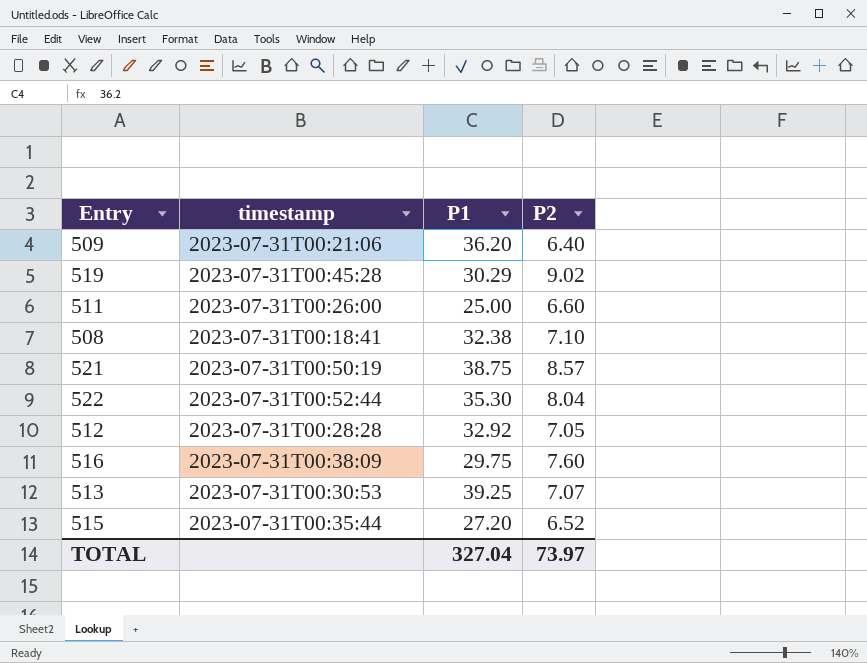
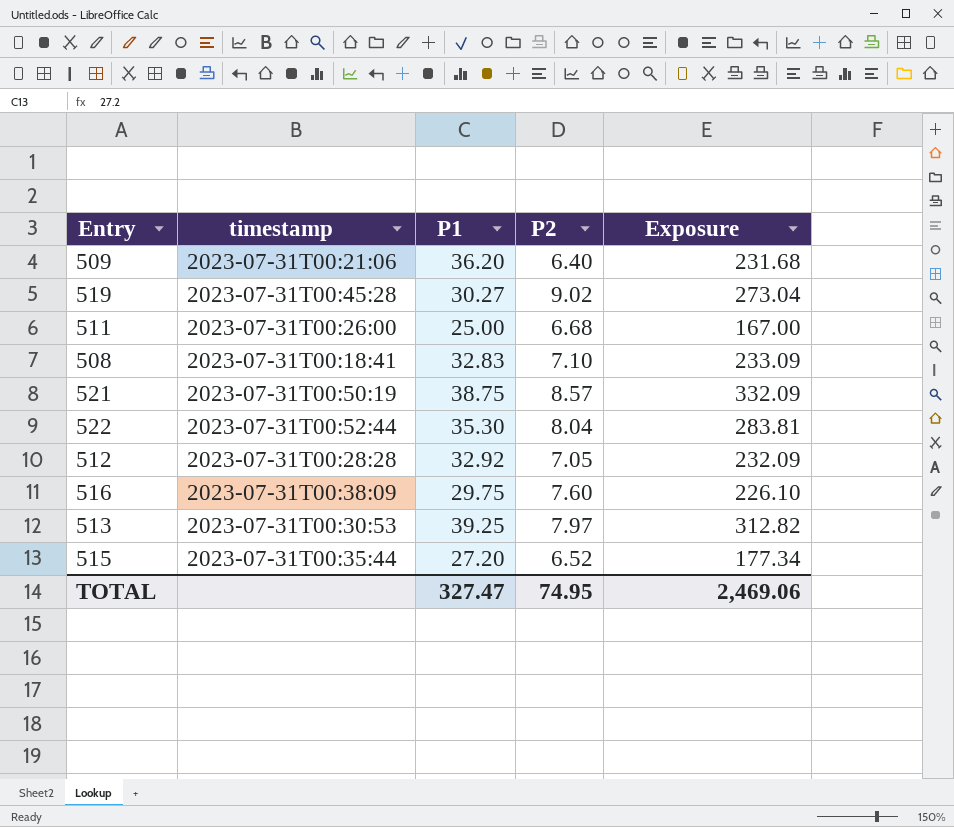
column Exposure | formula: none -> [P1] * [P2]
519 | P1: 30.29 -> 30.27
511 | P2: 6.60 -> 6.68
508 | P1: 32.38 -> 32.83
513 | P2: 7.07 -> 7.97
TOTAL | P1: 327.04 -> 327.47
TOTAL | P2: 73.97 -> 74.95

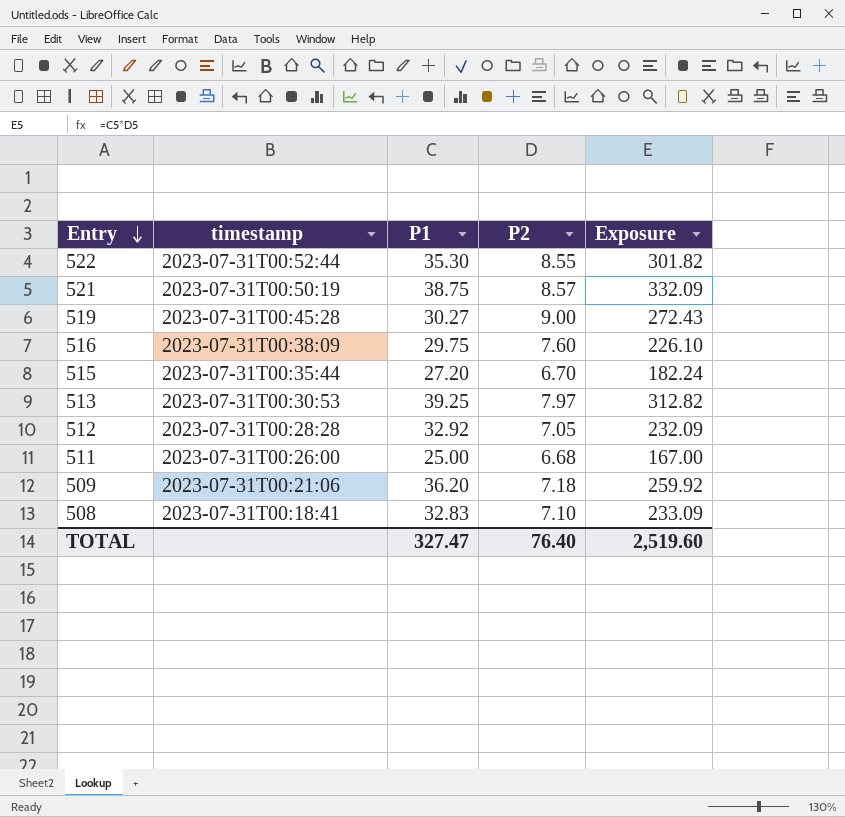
row order: none -> Entry descending
522 | P2: 8.04 -> 8.55
522 | Exposure: 283.81 -> 301.82
519 | P2: 9.02 -> 9.00
519 | Exposure: 273.04 -> 272.43
515 | P2: 6.52 -> 6.70
515 | Exposure: 177.34 -> 182.24
509 | P2: 6.40 -> 7.18
509 | Exposure: 231.68 -> 259.92
TOTAL | P2: 74.95 -> 76.40
TOTAL | Exposure: 2,469.06 -> 2,519.60

